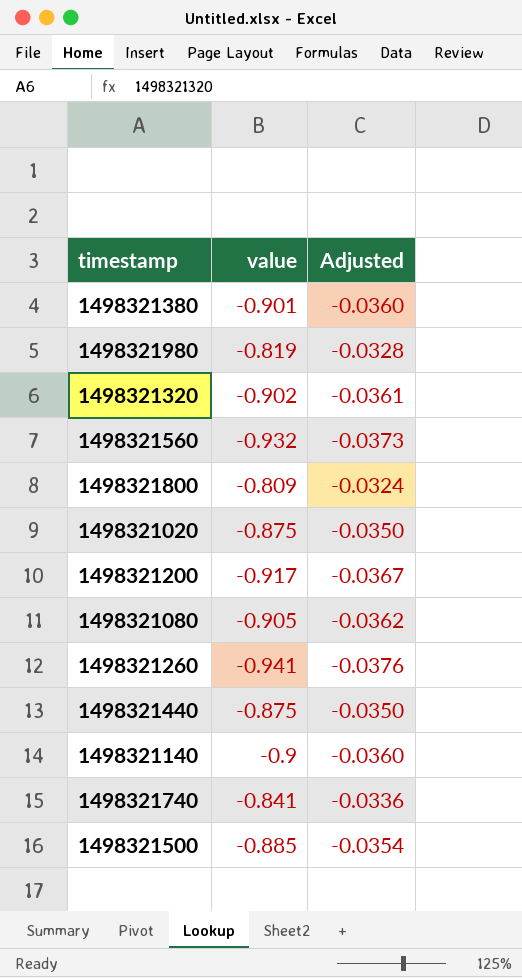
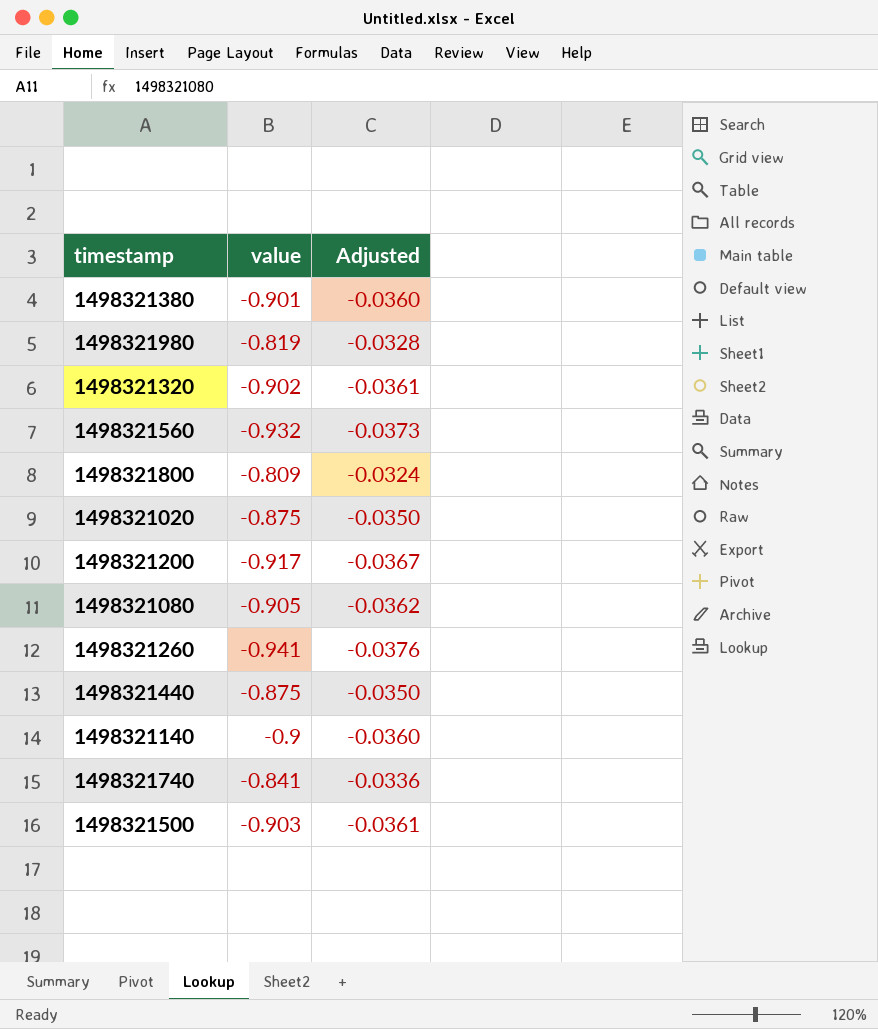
1498321500 | value: -0.885 -> -0.903
1498321500 | Adjusted: -0.0354 -> -0.0361

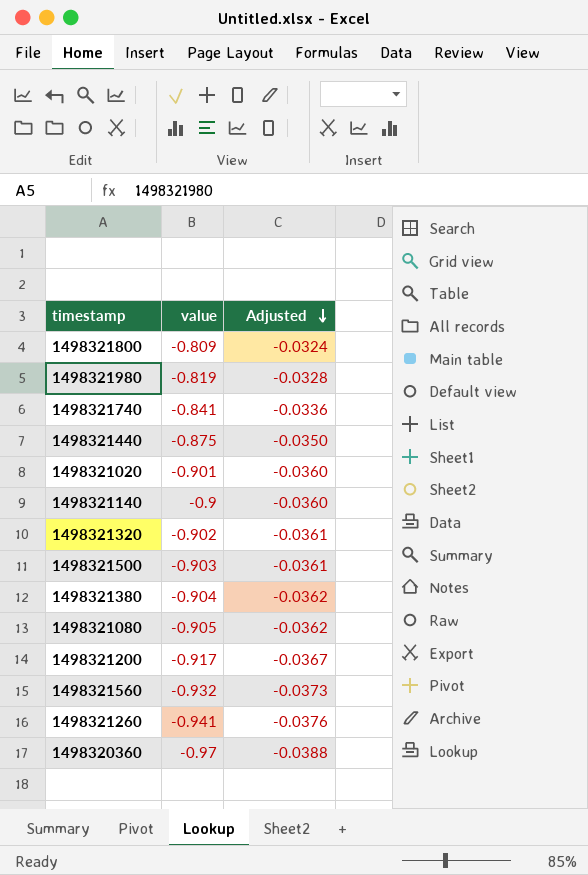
row order: none -> Adjusted descending
1498321020 | value: -0.875 -> -0.901
1498321020 | Adjusted: -0.0350 -> -0.0360
1498321380 | value: -0.901 -> -0.904
1498321380 | Adjusted: -0.0360 -> -0.0362
row 1498320360: none -> -0.97 | -0.0388

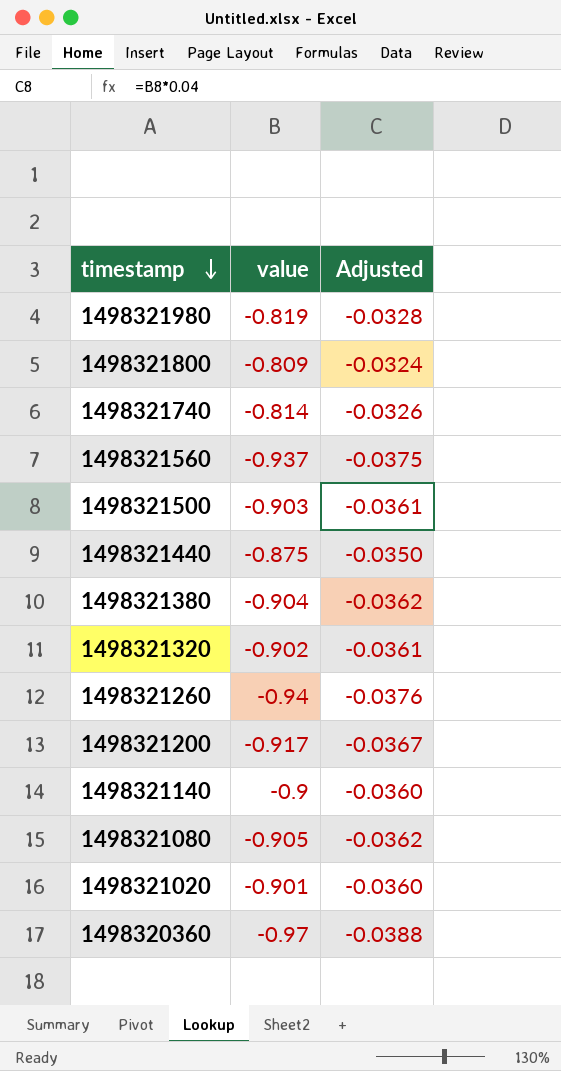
row order: Adjusted descending -> timestamp descending
1498321740 | value: -0.841 -> -0.814
1498321740 | Adjusted: -0.0336 -> -0.0326
1498321560 | value: -0.932 -> -0.937
1498321560 | Adjusted: -0.0373 -> -0.0375
1498321260 | value: -0.941 -> -0.94

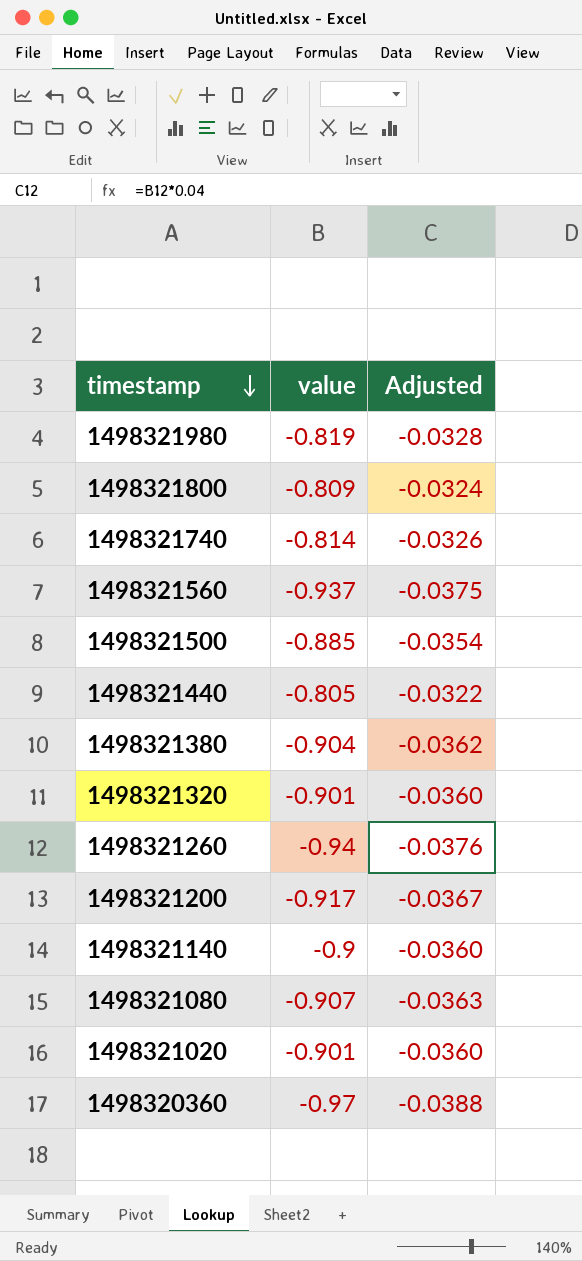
1498321500 | value: -0.903 -> -0.885
1498321500 | Adjusted: -0.0361 -> -0.0354
1498321440 | value: -0.875 -> -0.805
1498321440 | Adjusted: -0.0350 -> -0.0322
1498321320 | value: -0.902 -> -0.901
1498321320 | Adjusted: -0.0361 -> -0.0360
1498321080 | value: -0.905 -> -0.907
1498321080 | Adjusted: -0.0362 -> -0.0363

